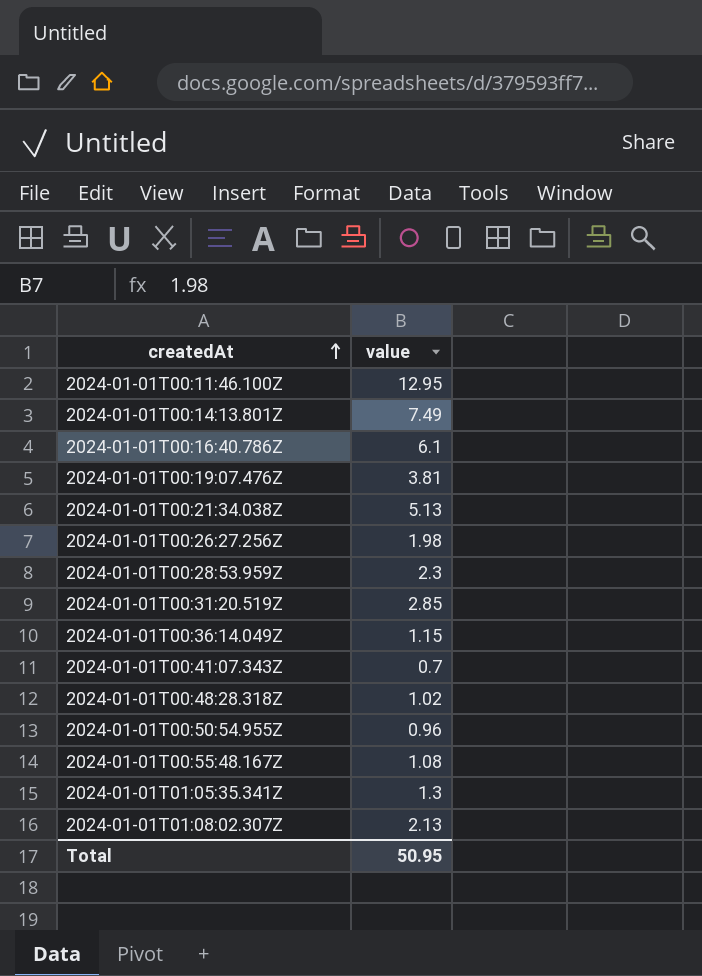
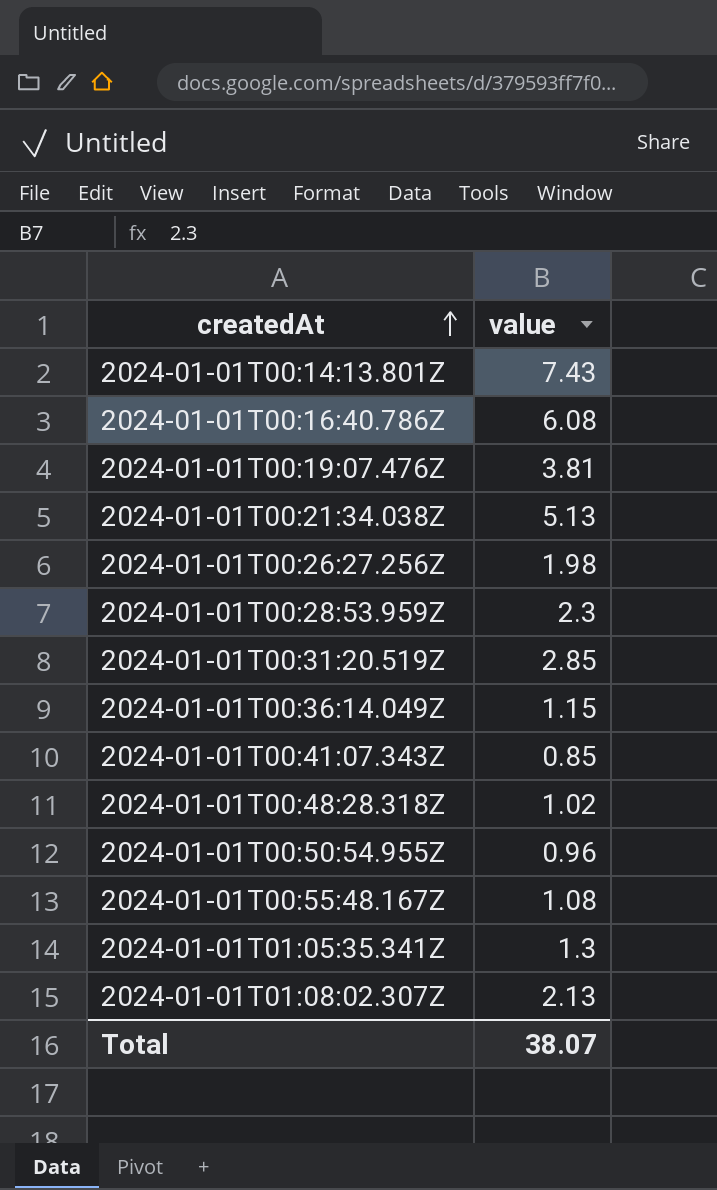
row 2024-01-01T00:11:46.100Z: 12.95 -> none
2024-01-01T00:14:13.801Z | value: 7.49 -> 7.43
2024-01-01T00:16:40.786Z | value: 6.1 -> 6.08
2024-01-01T00:41:07.343Z | value: 0.7 -> 0.85
Total | value: 50.95 -> 38.07

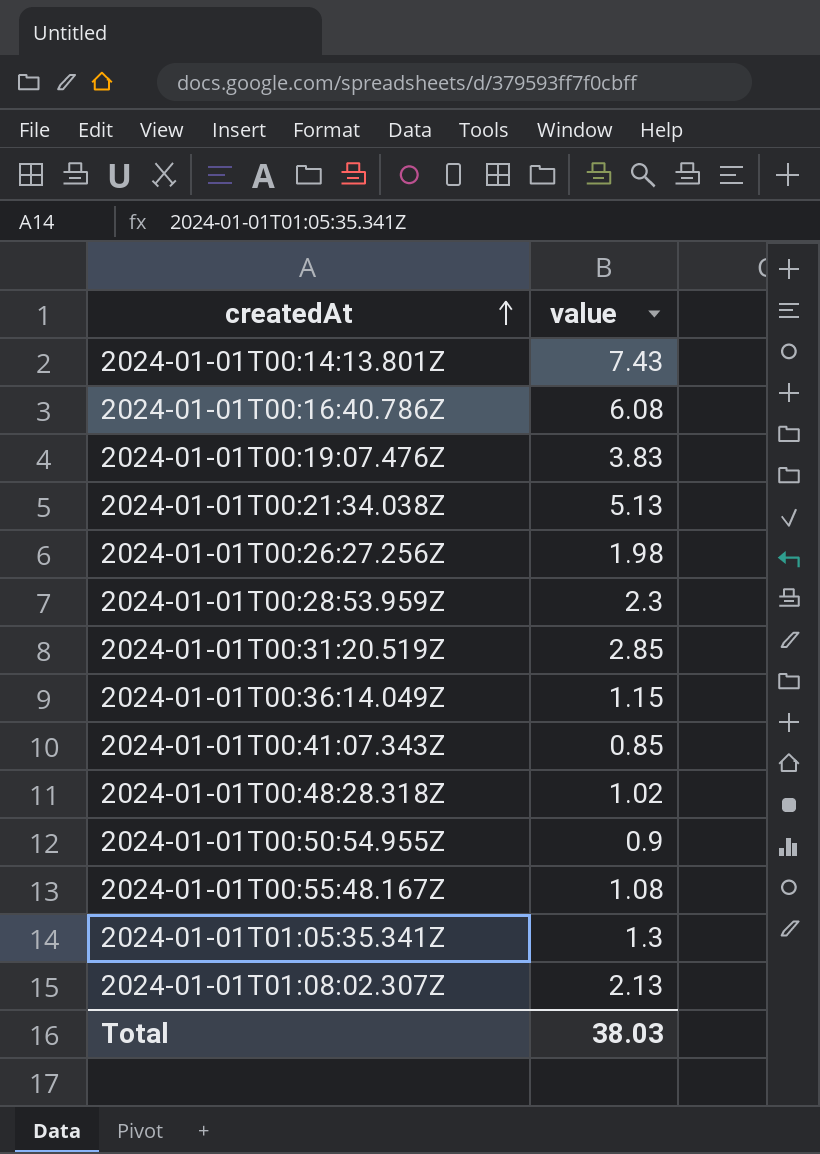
2024-01-01T00:19:07.476Z | value: 3.81 -> 3.83
2024-01-01T00:50:54.955Z | value: 0.96 -> 0.9
Total | value: 38.07 -> 38.03

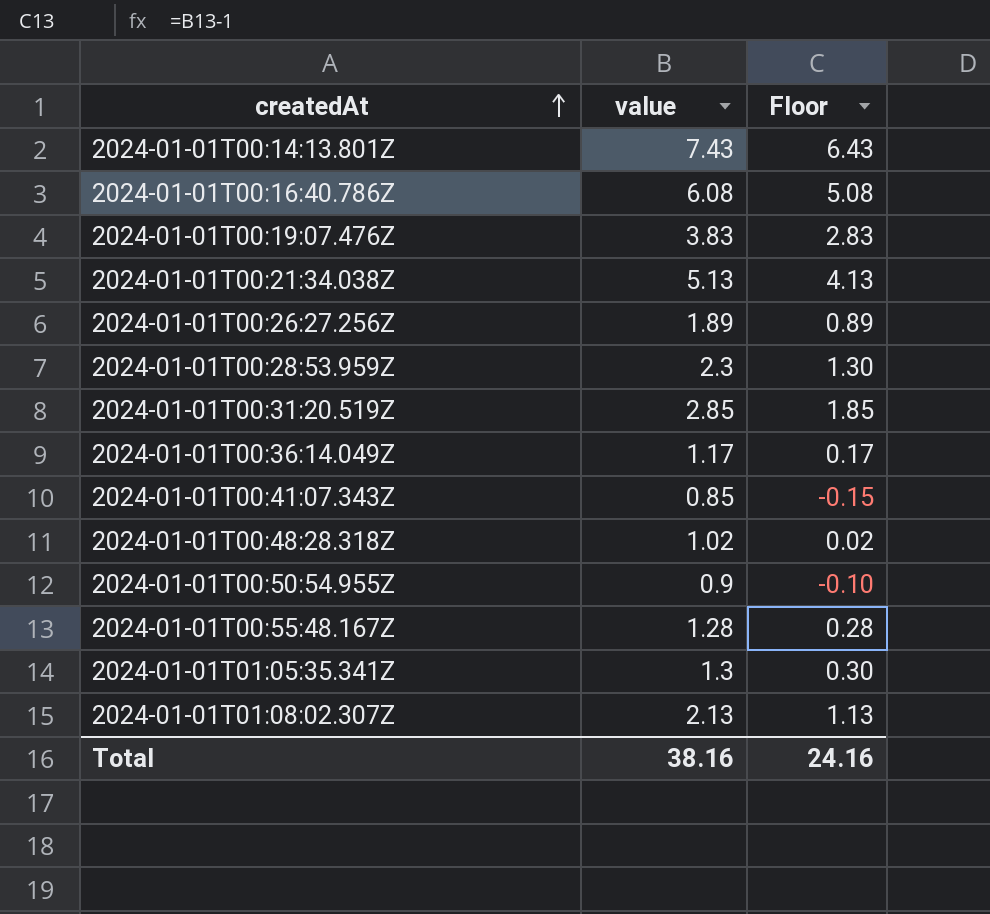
column Floor | formula: none -> [value] - 1
2024-01-01T00:26:27.256Z | value: 1.98 -> 1.89
2024-01-01T00:36:14.049Z | value: 1.15 -> 1.17
2024-01-01T00:55:48.167Z | value: 1.08 -> 1.28
Total | value: 38.03 -> 38.16

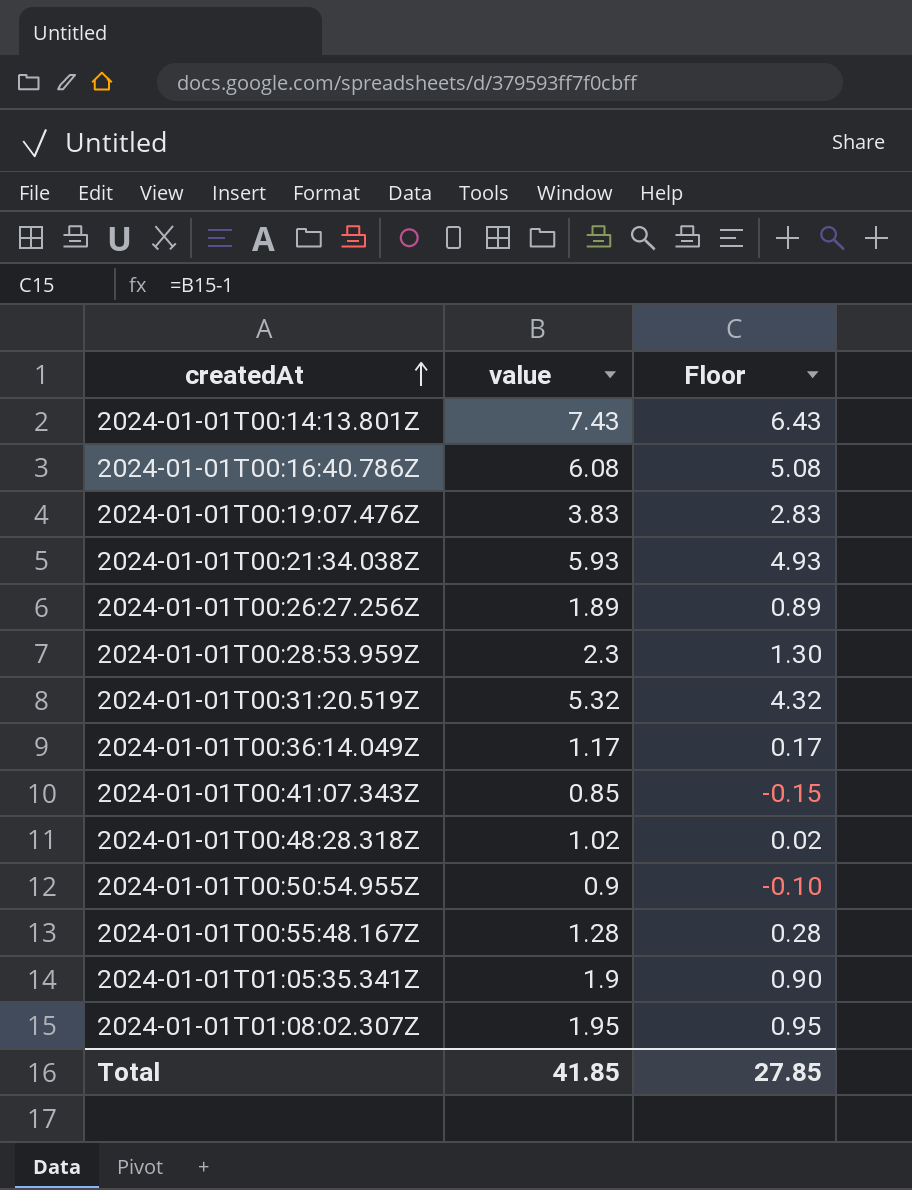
2024-01-01T00:21:34.038Z | value: 5.13 -> 5.93
2024-01-01T00:21:34.038Z | Floor: 4.13 -> 4.93
2024-01-01T00:31:20.519Z | value: 2.85 -> 5.32
2024-01-01T00:31:20.519Z | Floor: 1.85 -> 4.32
2024-01-01T01:05:35.341Z | value: 1.3 -> 1.9
2024-01-01T01:05:35.341Z | Floor: 0.30 -> 0.90
2024-01-01T01:08:02.307Z | value: 2.13 -> 1.95
2024-01-01T01:08:02.307Z | Floor: 1.13 -> 0.95
Total | value: 38.16 -> 41.85
Total | Floor: 24.16 -> 27.85

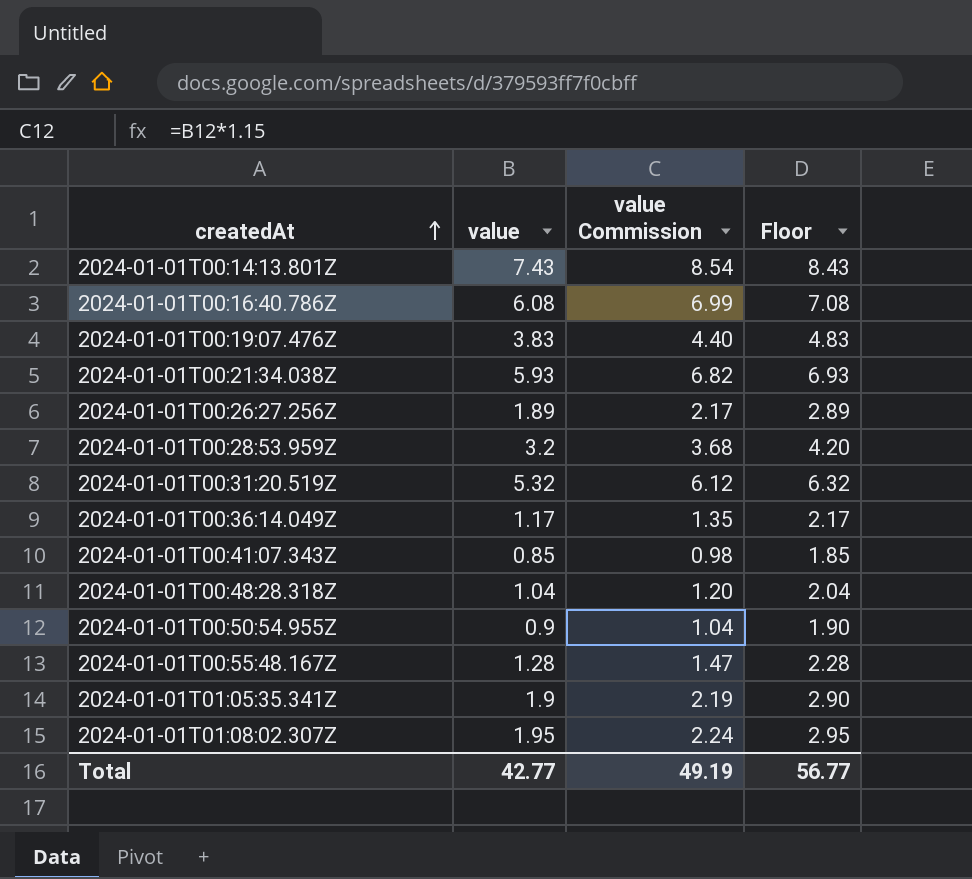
column value Commission | formula: none -> [value] * 1.15
column Floor | formula: [value] - 1 -> [value] + 1
2024-01-01T00:28:53.959Z | value: 2.3 -> 3.2
2024-01-01T00:48:28.318Z | value: 1.02 -> 1.04
Total | value: 41.85 -> 42.77
Total | Floor: 27.85 -> 56.77

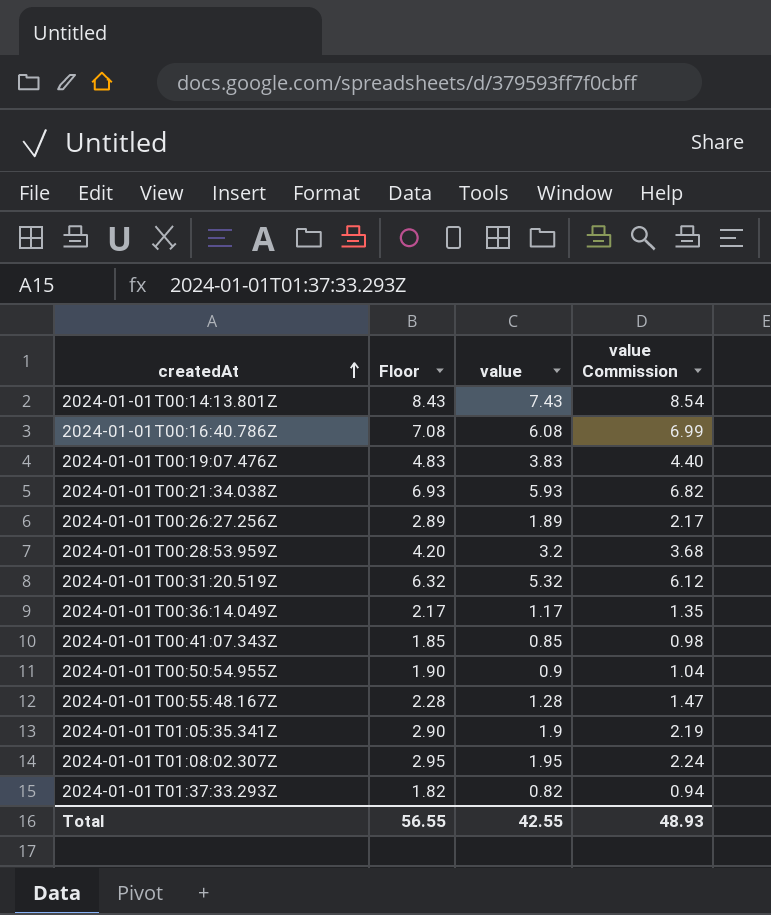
column Floor | position: 4 -> 2
row 2024-01-01T00:48:28.318Z: 1.04 | 1.20 | 2.04 -> none
row 2024-01-01T01:37:33.293Z: none -> 1.82 | 0.82 | 0.94
Total | Floor: 56.77 -> 56.55
Total | value: 42.77 -> 42.55
Total | value Commission: 49.19 -> 48.93

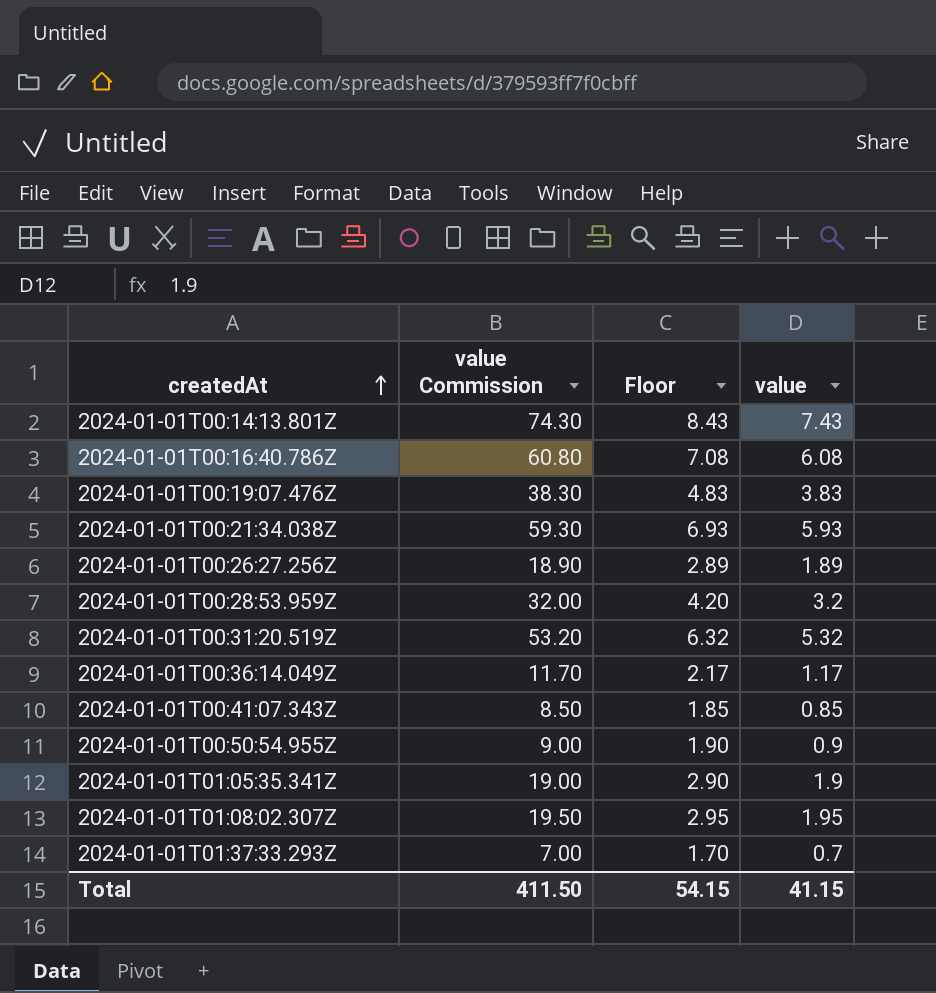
column value Commission | formula: [value] * 1.15 -> [value] * 10
column value Commission | position: 4 -> 2
row 2024-01-01T00:55:48.167Z: 2.28 | 1.28 | 1.47 -> none
2024-01-01T01:37:33.293Z | Floor: 1.82 -> 1.70
2024-01-01T01:37:33.293Z | value: 0.82 -> 0.7
Total | value Commission: 48.93 -> 411.50
Total | Floor: 56.55 -> 54.15
Total | value: 42.55 -> 41.15

